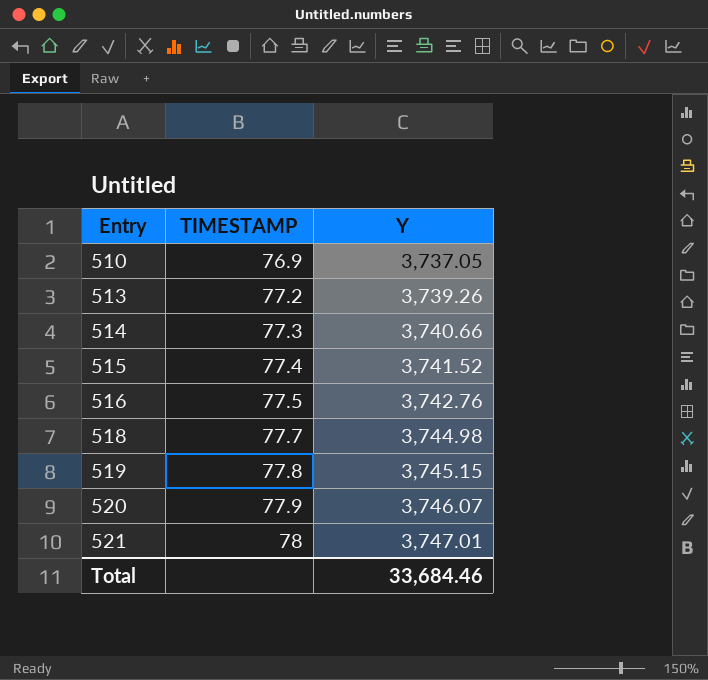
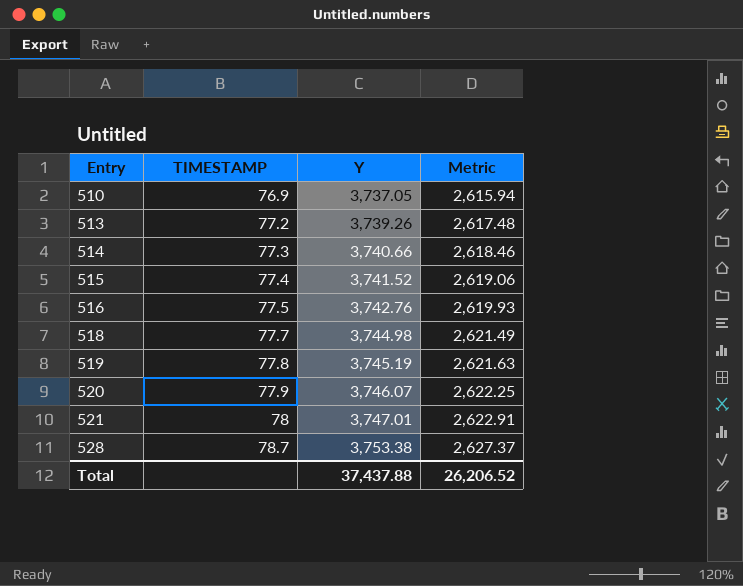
column Metric | formula: none -> [Y] * 0.7
519 | Y: 3,745.15 -> 3,745.19
row 528: none -> 78.7 | 3,753.38 | 2,627.37
Total | Y: 33,684.46 -> 37,437.88

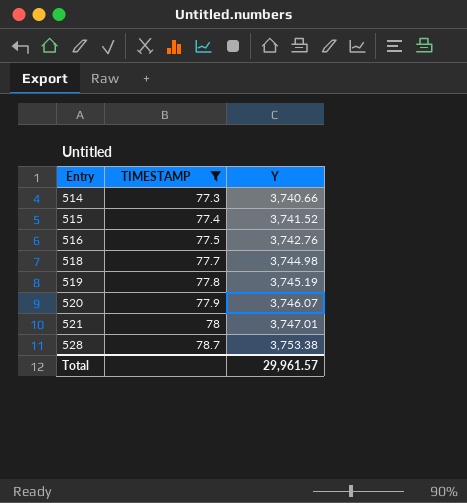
filter: none -> TIMESTAMP >= 77.3
column Metric | formula: [Y] * 0.7 -> none
Total | Y: 37,437.88 -> 29,961.57

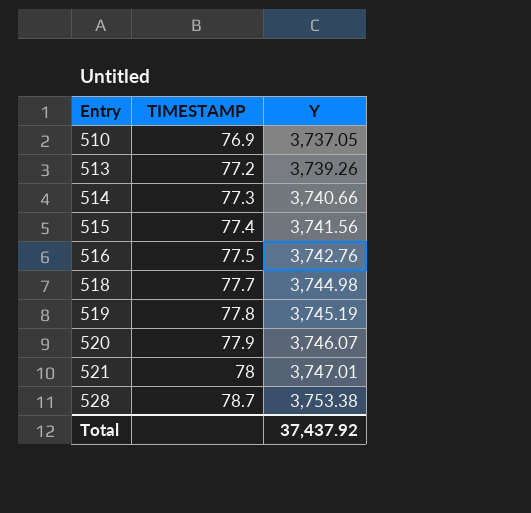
filter: TIMESTAMP >= 77.3 -> none
515 | Y: 3,741.52 -> 3,741.56
Total | Y: 29,961.57 -> 37,437.92

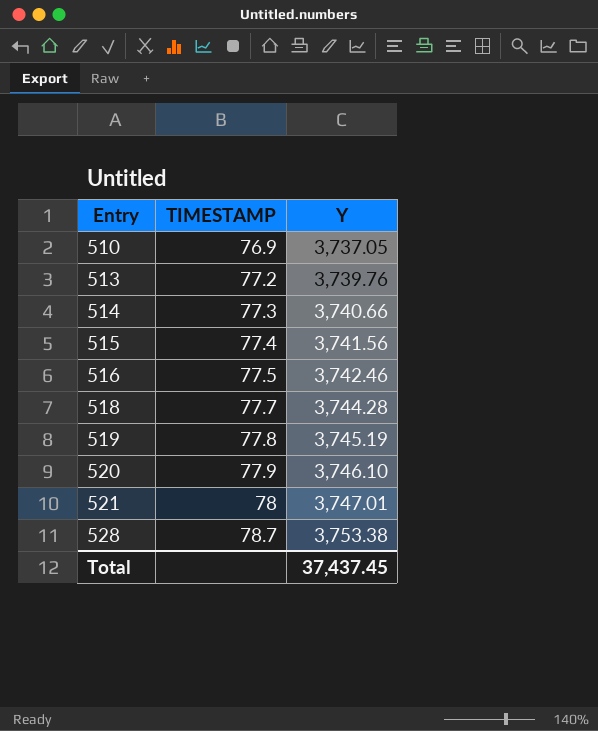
513 | Y: 3,739.26 -> 3,739.76
516 | Y: 3,742.76 -> 3,742.46
518 | Y: 3,744.98 -> 3,744.28
520 | Y: 3,746.07 -> 3,746.10
Total | Y: 37,437.92 -> 37,437.45

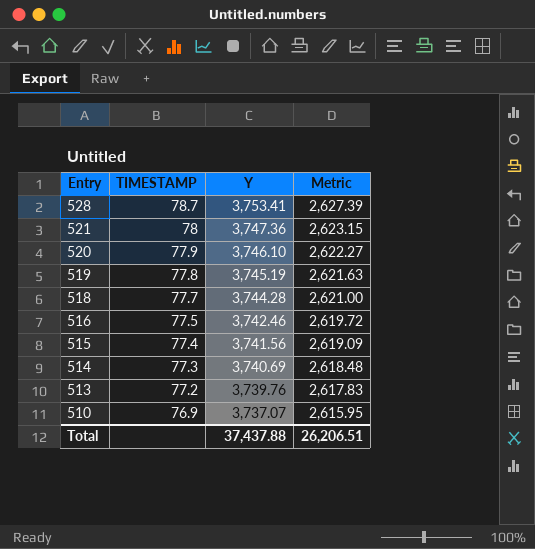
row order: Entry ascending -> Entry descending
column Metric | formula: none -> [Y] * 0.7
528 | Y: 3,753.38 -> 3,753.41
521 | Y: 3,747.01 -> 3,747.36
514 | Y: 3,740.66 -> 3,740.69
510 | Y: 3,737.05 -> 3,737.07
Total | Y: 37,437.45 -> 37,437.88

